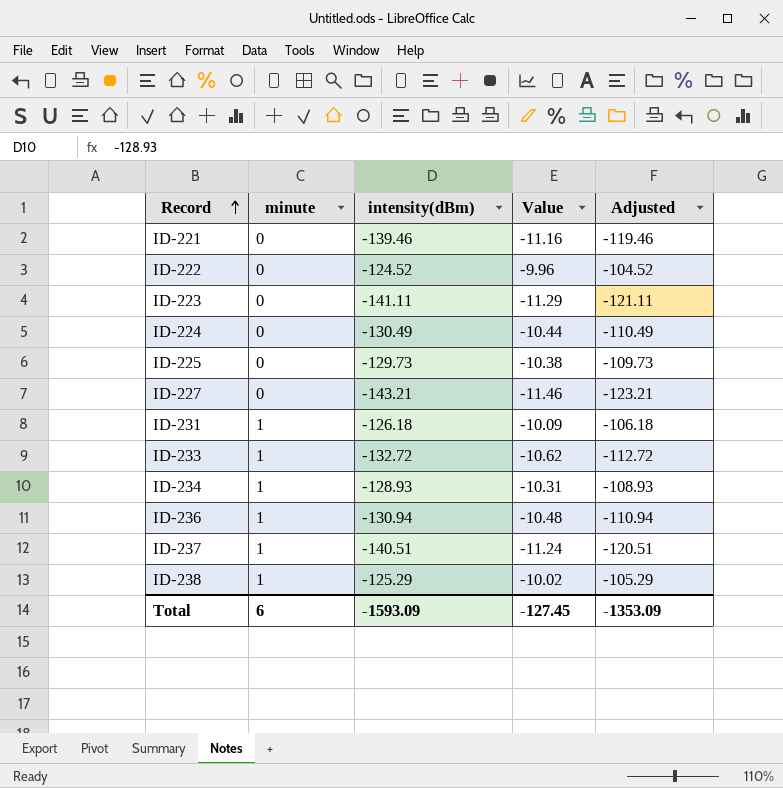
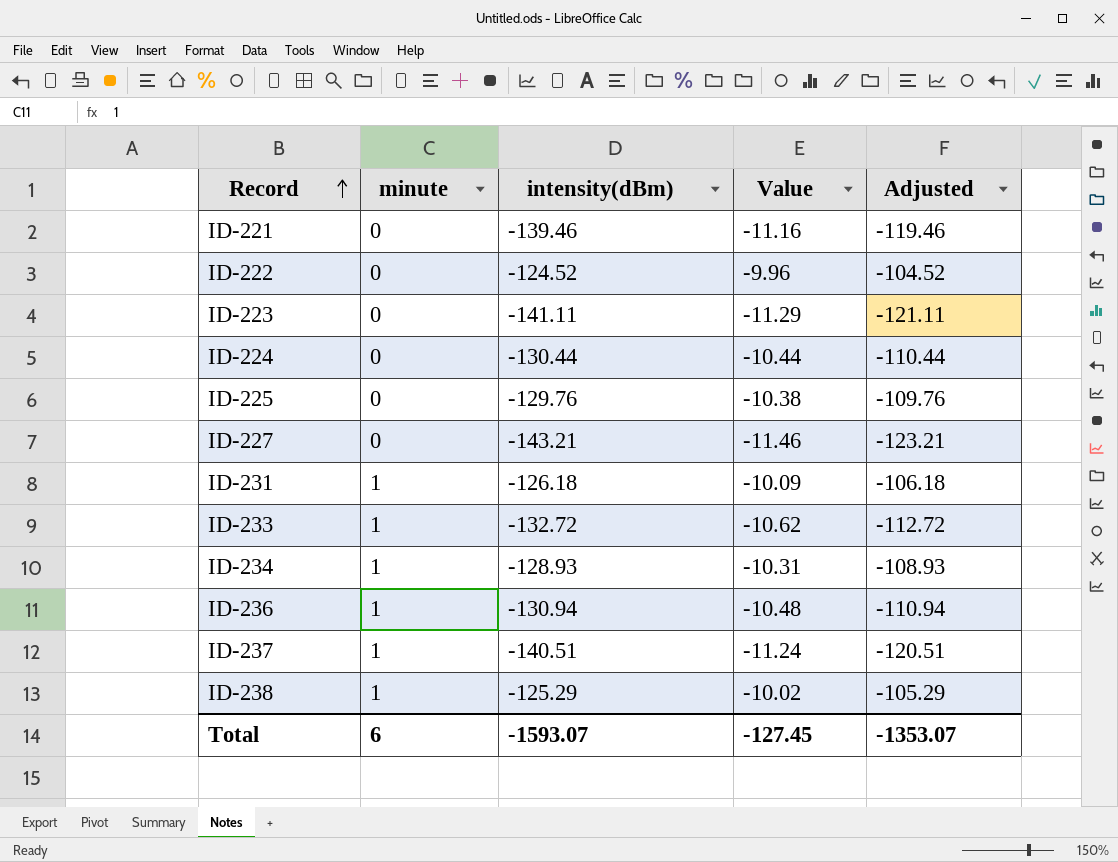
ID-224 | intensity(dBm): -130.49 -> -130.44
ID-224 | Adjusted: -110.49 -> -110.44
ID-225 | intensity(dBm): -129.73 -> -129.76
ID-225 | Adjusted: -109.73 -> -109.76
Total | intensity(dBm): -1593.09 -> -1593.07
Total | Adjusted: -1353.09 -> -1353.07

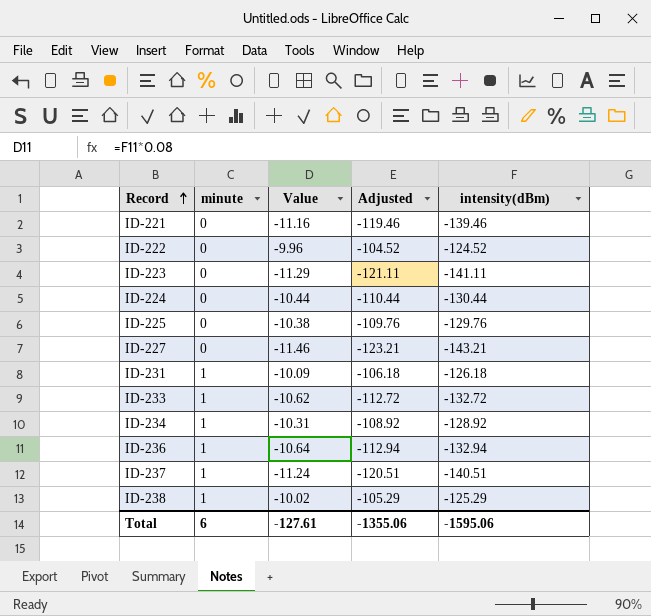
column intensity(dBm) | position: 3 -> 5
ID-234 | Adjusted: -108.93 -> -108.92
ID-234 | intensity(dBm): -128.93 -> -128.92
ID-236 | Value: -10.48 -> -10.64
ID-236 | Adjusted: -110.94 -> -112.94
ID-236 | intensity(dBm): -130.94 -> -132.94
Total | Value: -127.45 -> -127.61
Total | Adjusted: -1353.07 -> -1355.06
Total | intensity(dBm): -1593.07 -> -1595.06

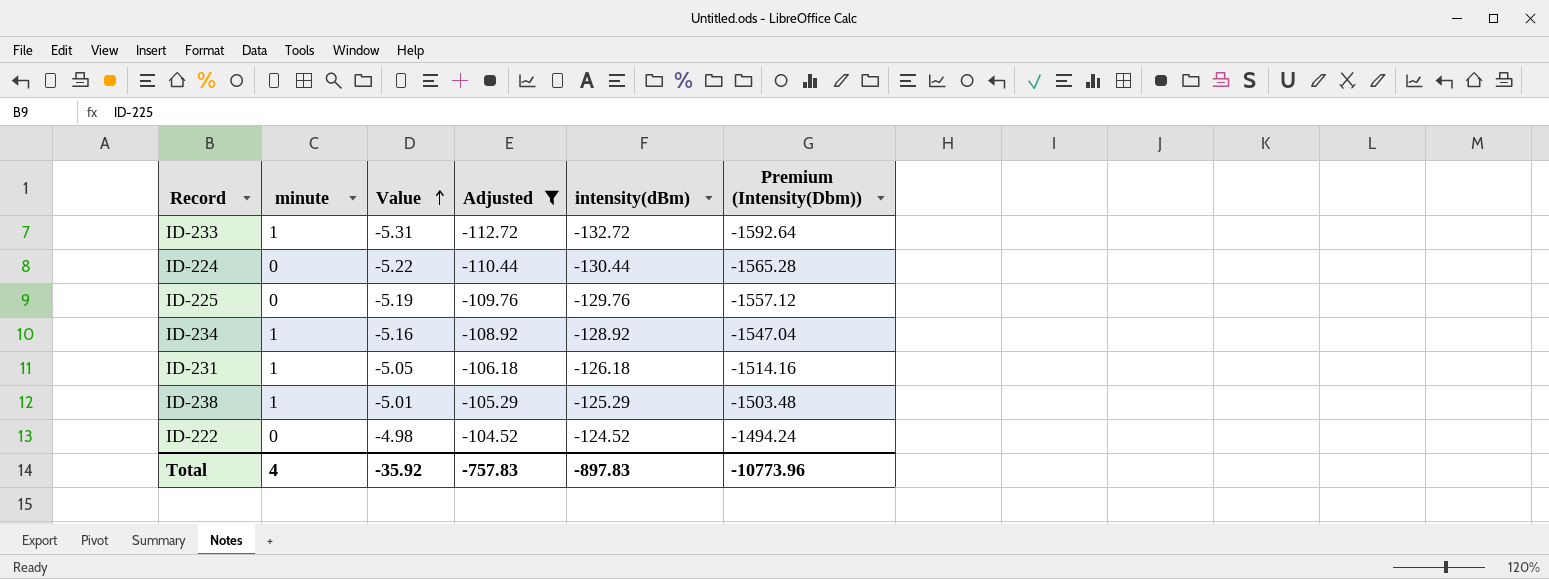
filter: none -> Adjusted >= -112.72
row order: Record ascending -> Value ascending
column Value | formula: [intensity(dBm)] * 0.08 -> [intensity(dBm)] * 0.04
column Premium (Intensity(Dbm)) | formula: none -> [intensity(dBm)] * 12
Total | minute: 6 -> 4
Total | Value: -127.61 -> -35.92
Total | Adjusted: -1355.06 -> -757.83
Total | intensity(dBm): -1595.06 -> -897.83

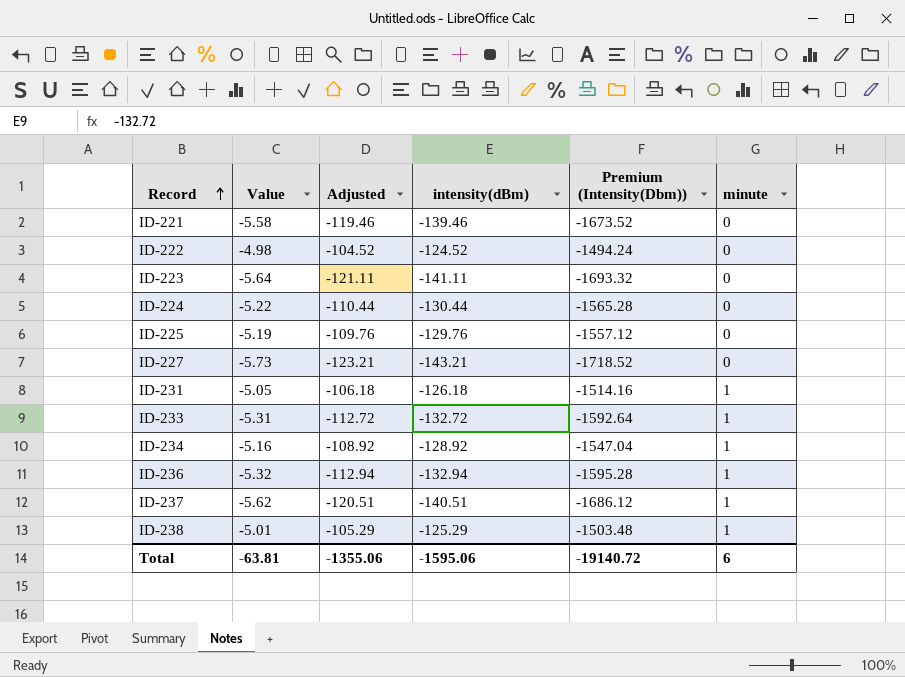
filter: Adjusted >= -112.72 -> none
row order: Value ascending -> Record ascending
column minute | position: 2 -> 6
Total | Value: -35.92 -> -63.81
Total | Adjusted: -757.83 -> -1355.06
Total | intensity(dBm): -897.83 -> -1595.06
Total | Premium (Intensity(Dbm)): -10773.96 -> -19140.72
Total | minute: 4 -> 6

